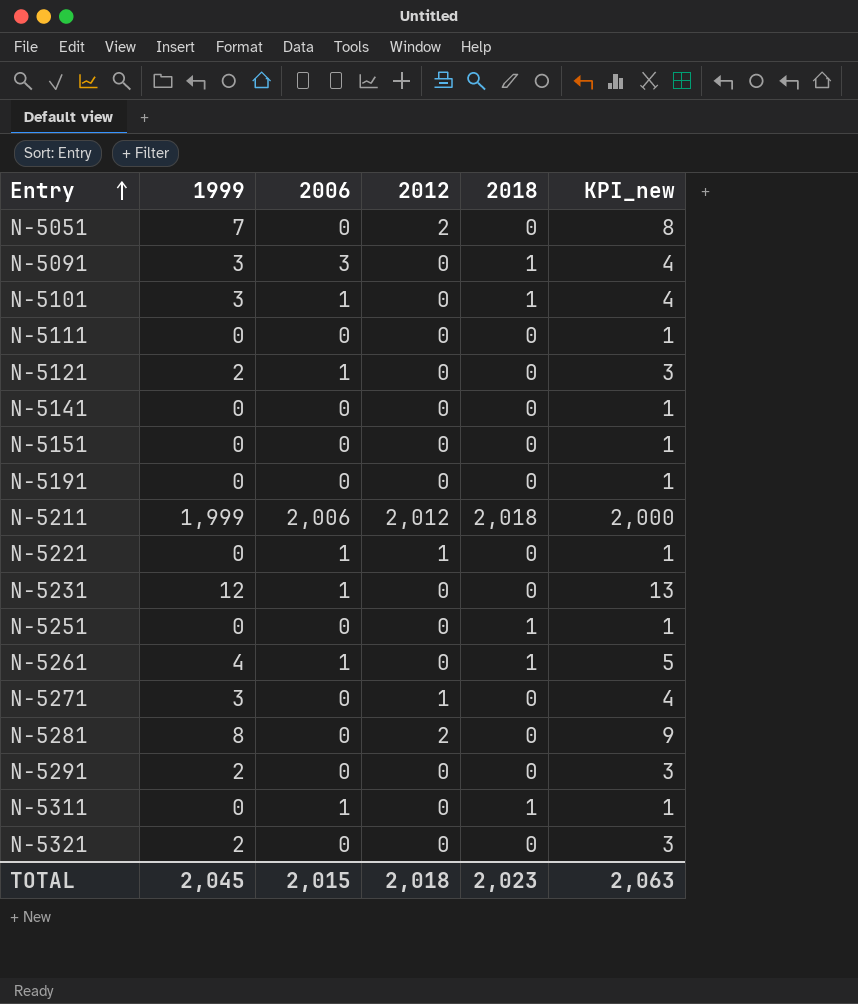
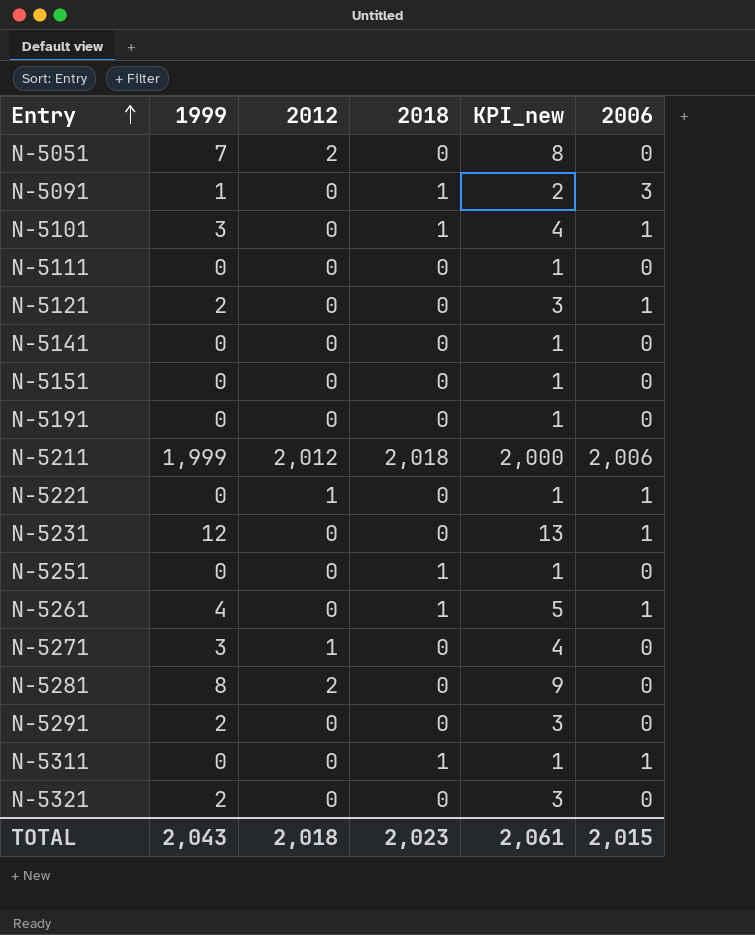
column 2006 | position: 3 -> 6
N-5091 | 1999: 3 -> 1
N-5091 | KPI_new: 4 -> 2
TOTAL | 1999: 2,045 -> 2,043
TOTAL | KPI_new: 2,063 -> 2,061

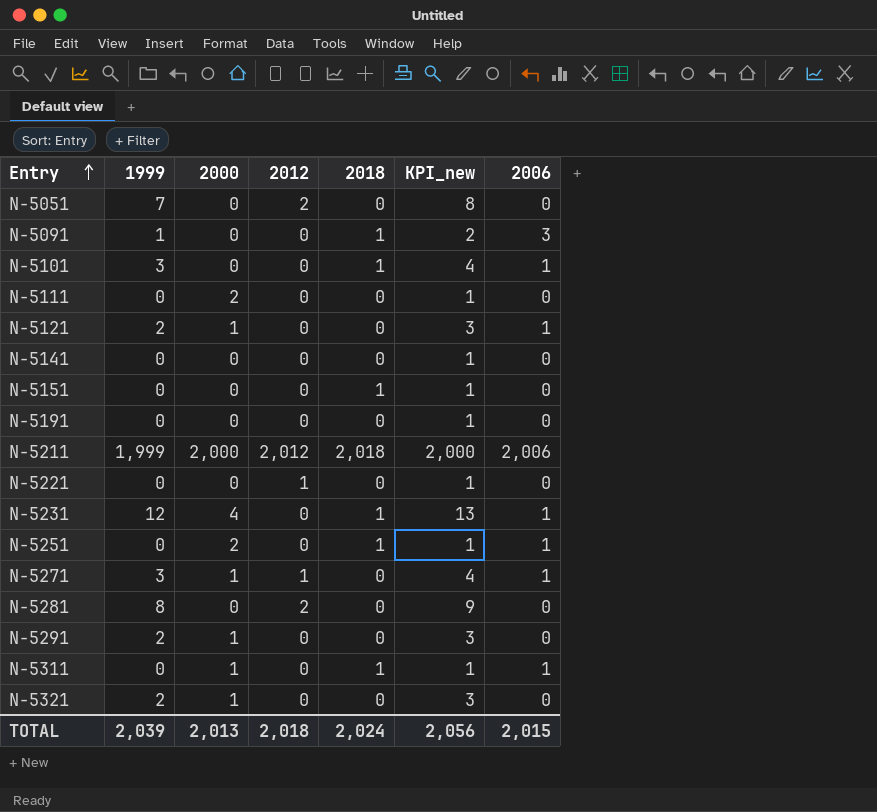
column 2000 | position: none -> 3
row N-5261: 4 | 0 | 1 | 5 | 1 -> none
N-5151 | 2018: 0 -> 1
N-5221 | 2006: 1 -> 0
N-5231 | 2018: 0 -> 1
N-5251 | 2006: 0 -> 1
N-5271 | 2006: 0 -> 1
TOTAL | 1999: 2,043 -> 2,039
TOTAL | 2018: 2,023 -> 2,024
TOTAL | KPI_new: 2,061 -> 2,056

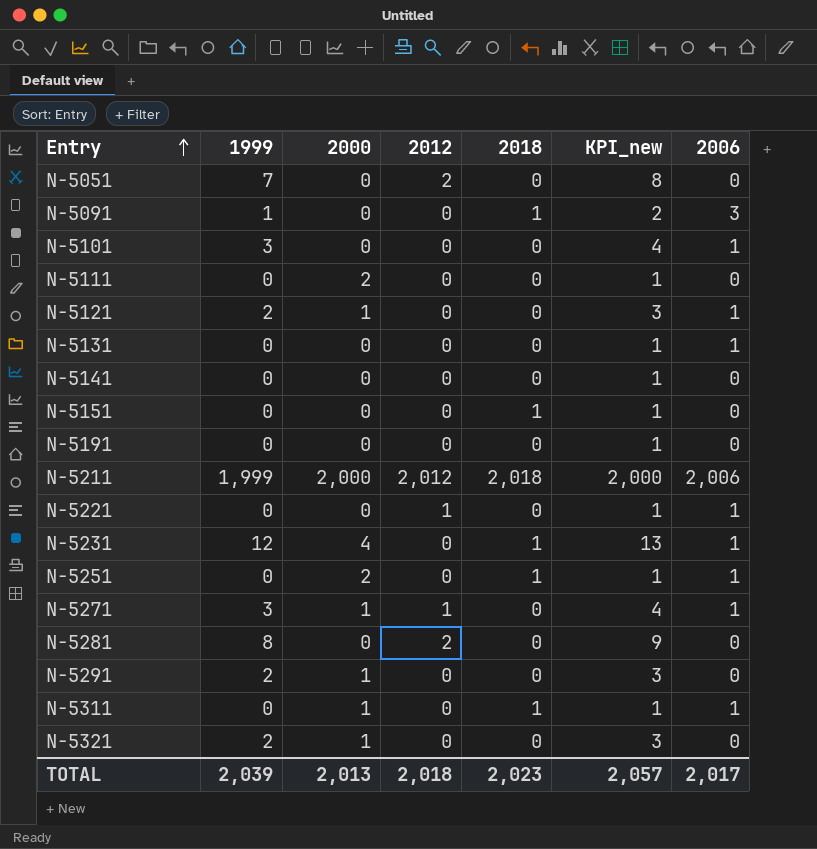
N-5101 | 2018: 1 -> 0
row N-5131: none -> 0 | 0 | 0 | 0 | 1 | 1
N-5221 | 2006: 0 -> 1
TOTAL | 2018: 2,024 -> 2,023
TOTAL | KPI_new: 2,056 -> 2,057
TOTAL | 2006: 2,015 -> 2,017

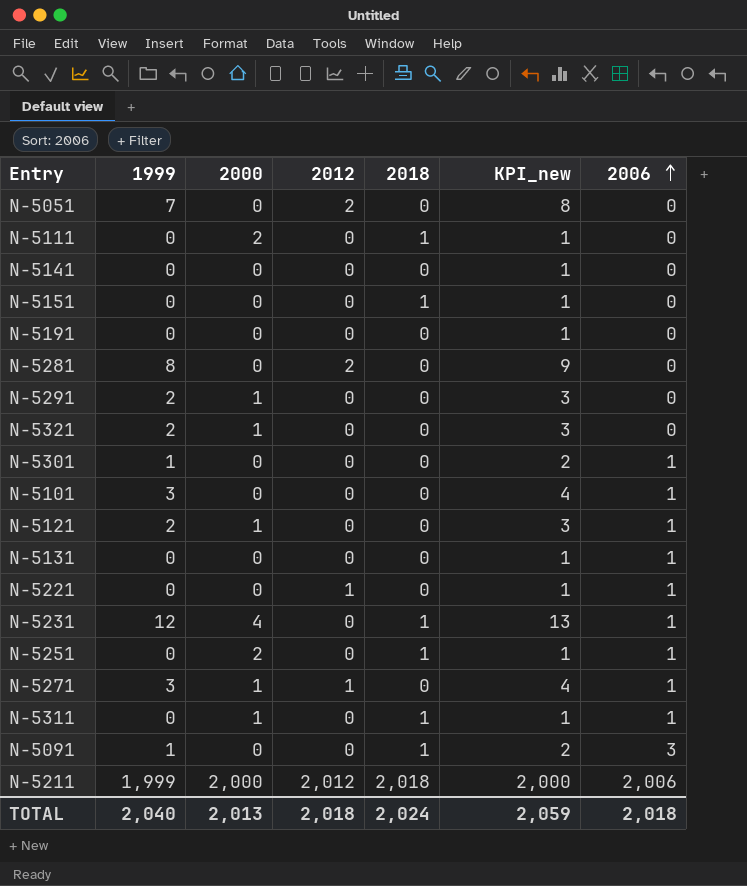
row order: Entry ascending -> 2006 ascending
N-5111 | 2018: 0 -> 1
row N-5301: none -> 1 | 0 | 0 | 0 | 2 | 1
TOTAL | 1999: 2,039 -> 2,040
TOTAL | 2018: 2,023 -> 2,024
TOTAL | KPI_new: 2,057 -> 2,059
TOTAL | 2006: 2,017 -> 2,018

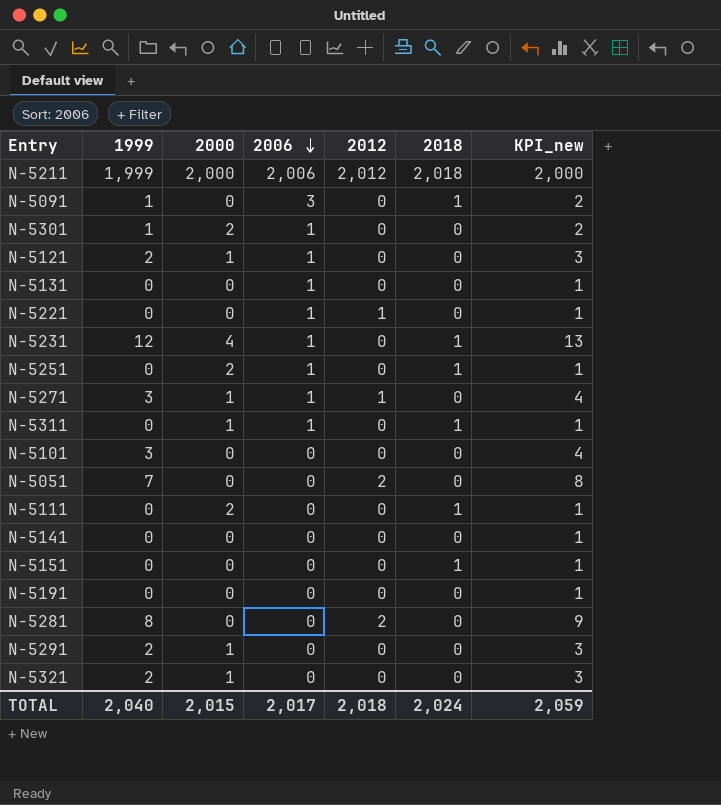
row order: 2006 ascending -> 2006 descending
column 2006 | position: 7 -> 4
N-5301 | 2000: 0 -> 2
N-5101 | 2006: 1 -> 0
TOTAL | 2000: 2,013 -> 2,015
TOTAL | 2006: 2,018 -> 2,017

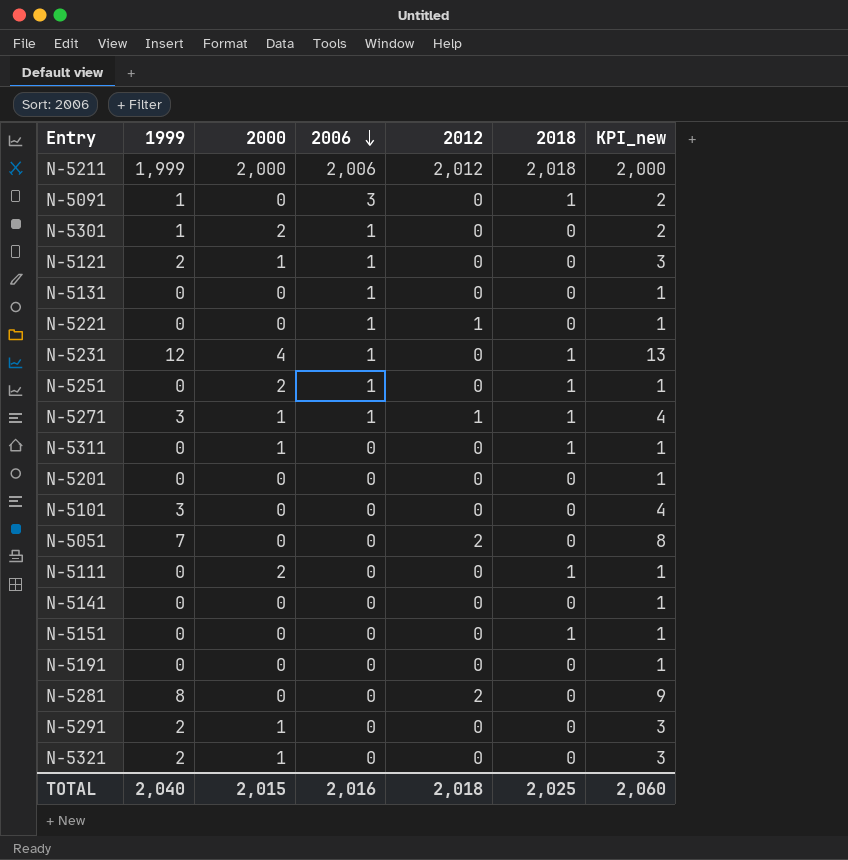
N-5271 | 2018: 0 -> 1
N-5311 | 2006: 1 -> 0
row N-5201: none -> 0 | 0 | 0 | 0 | 0 | 1
TOTAL | 2006: 2,017 -> 2,016
TOTAL | 2018: 2,024 -> 2,025
TOTAL | KPI_new: 2,059 -> 2,060

